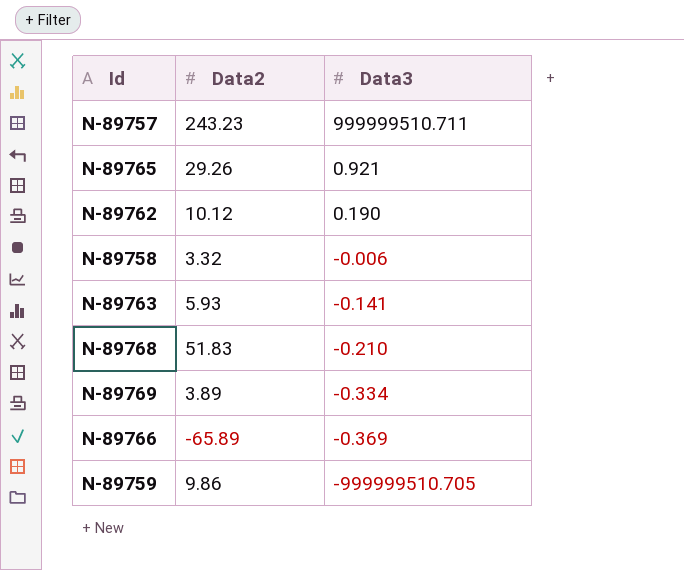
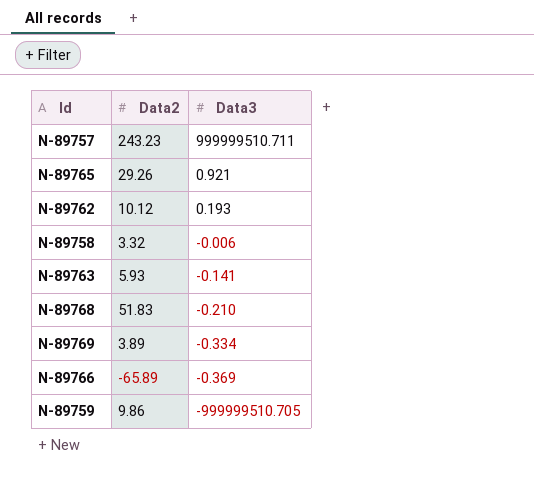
N-89762 | Data3: 0.190 -> 0.193

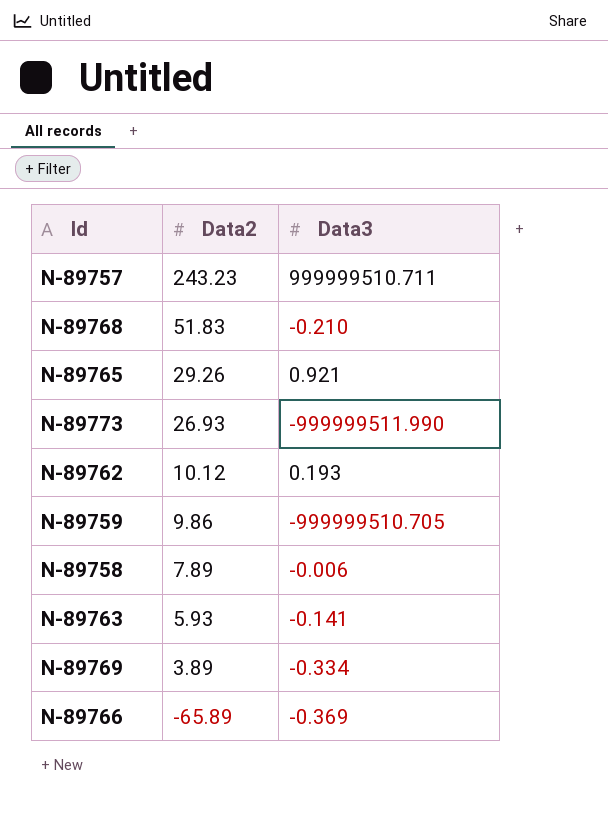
row order: Data3 descending -> Data2 descending
row N-89773: none -> 26.93 | -999999511.990
N-89758 | Data2: 3.32 -> 7.89

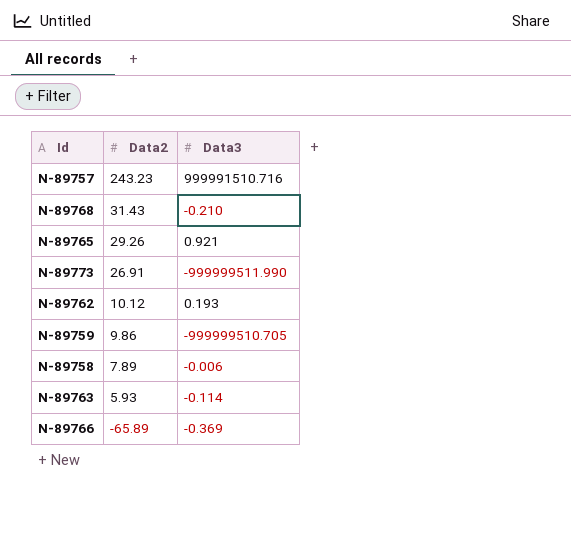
row N-89769: 3.89 | -0.334 -> none
N-89757 | Data3: 999999510.711 -> 999991510.716
N-89768 | Data2: 51.83 -> 31.43
N-89773 | Data2: 26.93 -> 26.91
N-89763 | Data3: -0.141 -> -0.114

